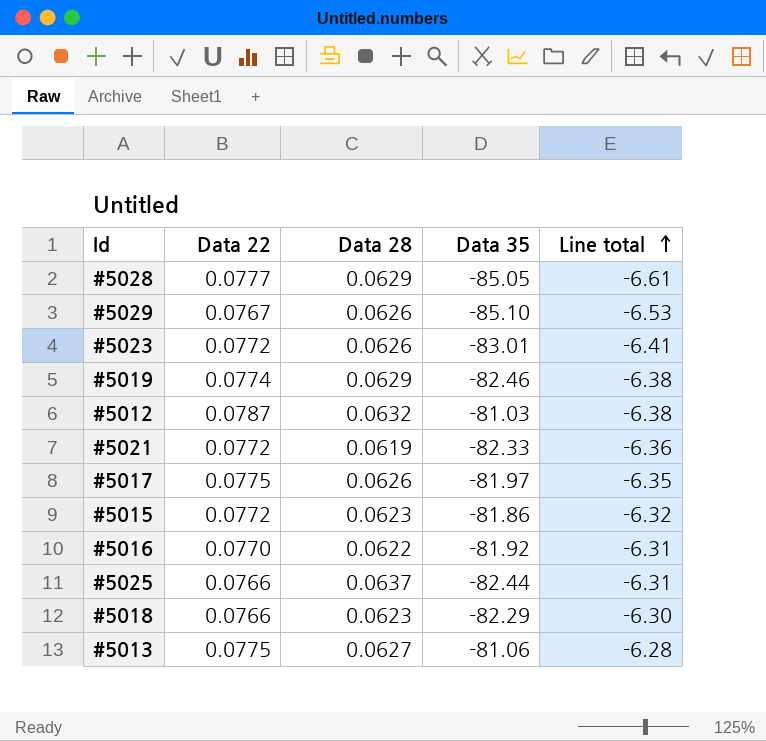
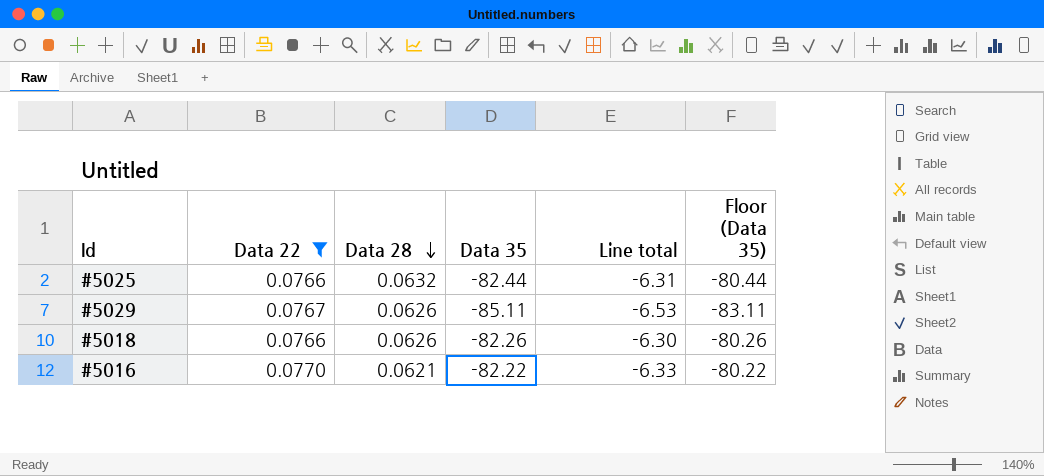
filter: none -> Data 22 <= 0.0770
row order: Line total ascending -> Data 28 descending
column Floor (Data 35) | formula: none -> [Data 35] + 2
#5025 | Data 28: 0.0637 -> 0.0632
#5029 | Data 35: -85.10 -> -85.11
#5018 | Data 28: 0.0623 -> 0.0626
#5018 | Data 35: -82.29 -> -82.26
#5016 | Data 28: 0.0622 -> 0.0621
#5016 | Data 35: -81.92 -> -82.22
#5016 | Line total: -6.31 -> -6.33

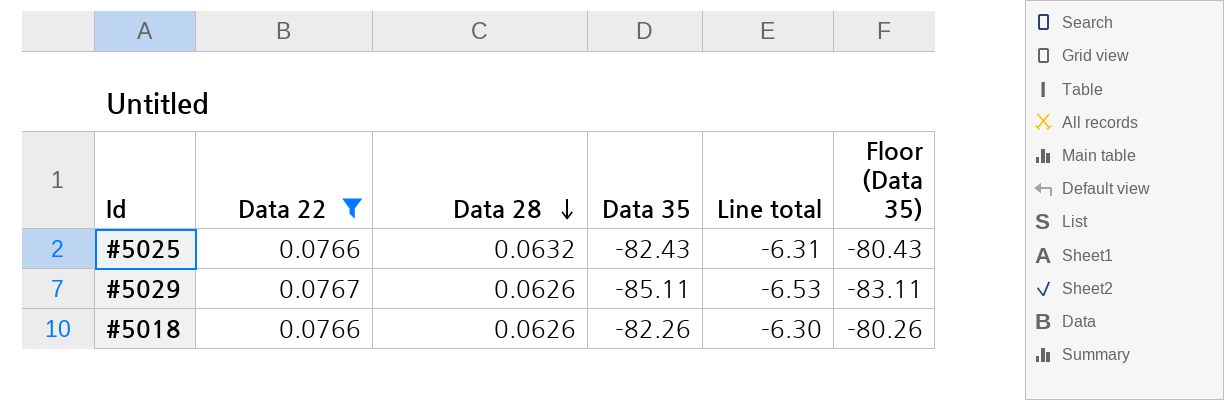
row #5016: 0.0770 | 0.0621 | -82.22 | -6.33 | -80.22 -> none
#5025 | Data 35: -82.44 -> -82.43
#5025 | Floor (Data 35): -80.44 -> -80.43

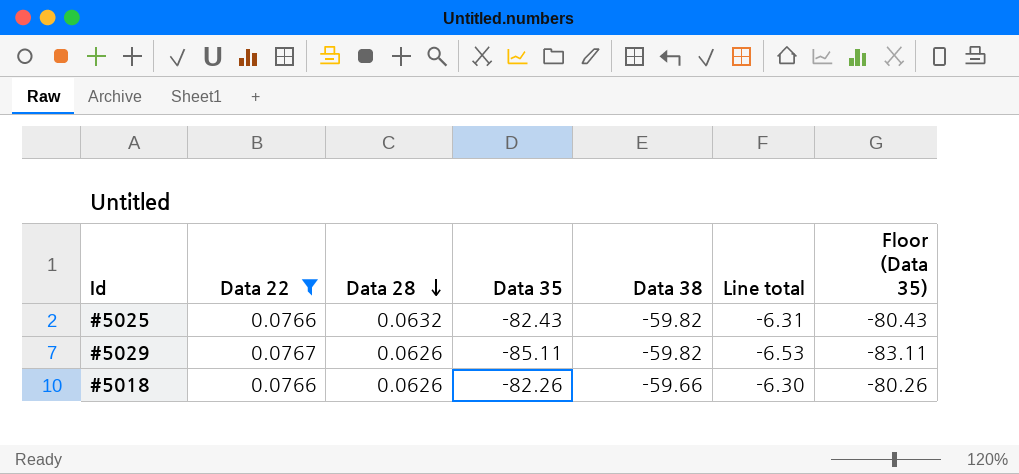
column Data 38 | position: none -> 5

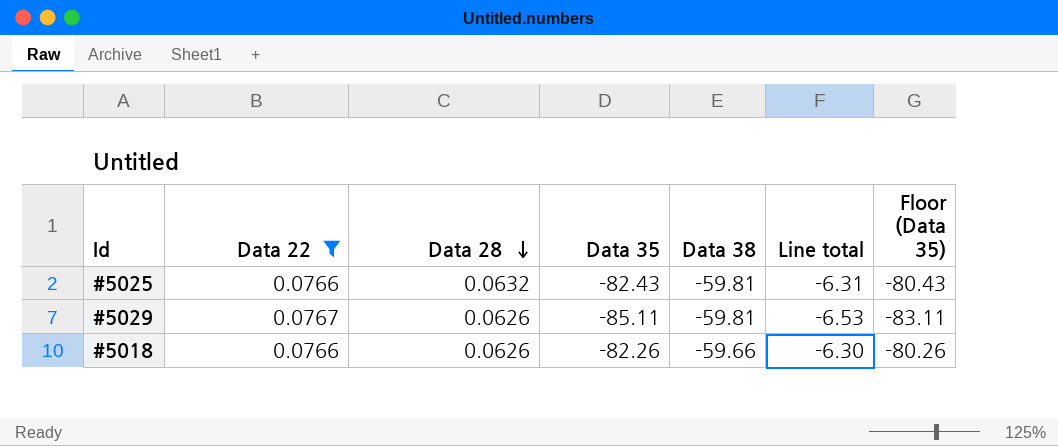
#5025 | Data 38: -59.82 -> -59.81
#5029 | Data 38: -59.82 -> -59.81

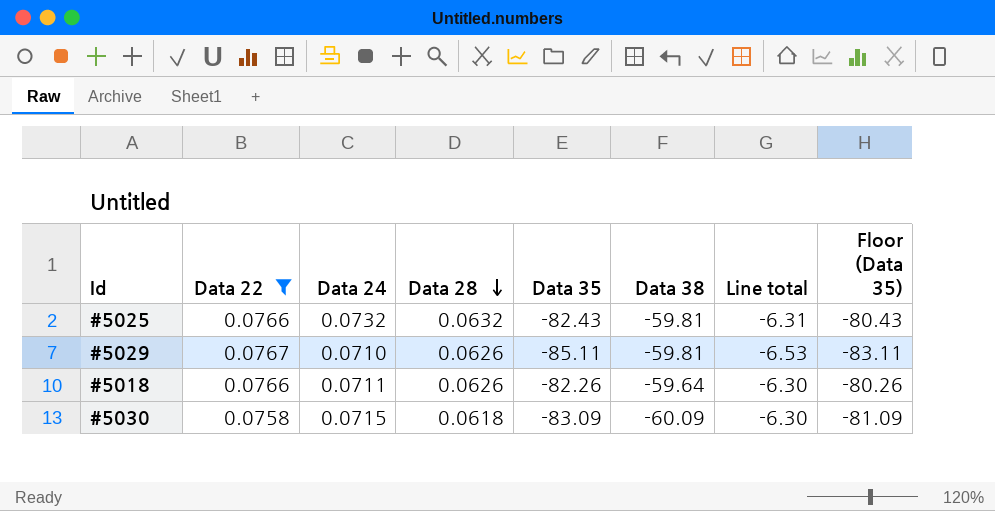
column Data 24 | position: none -> 3
#5018 | Data 38: -59.66 -> -59.64
row #5030: none -> 0.0758 | 0.0715 | 0.0618 | -83.09 | -60.09 | -6.30 | -81.09

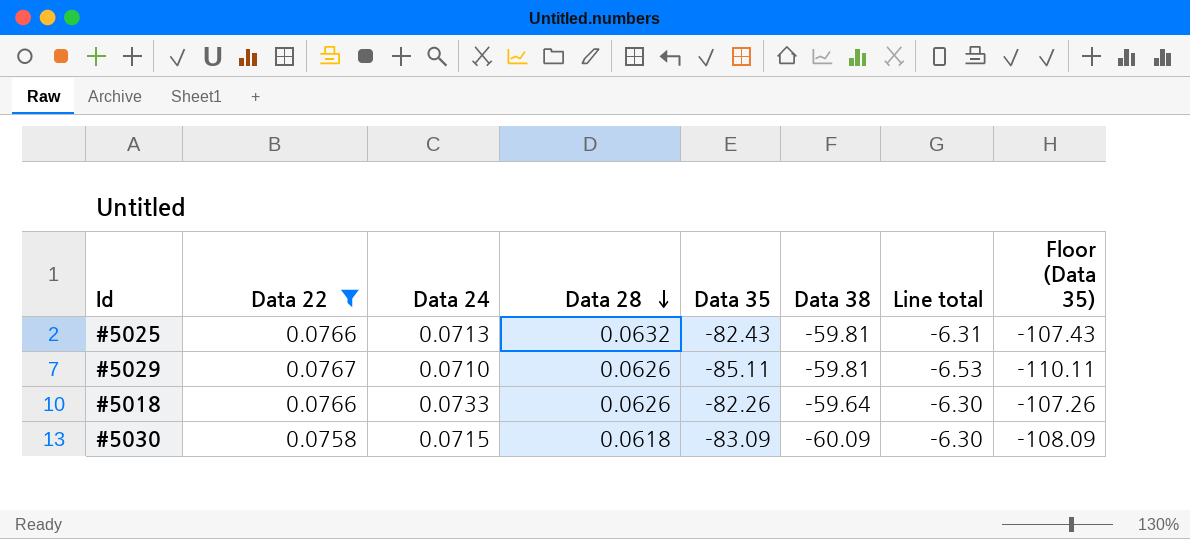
column Floor (Data 35) | formula: [Data 35] + 2 -> [Data 35] - 25
#5025 | Data 24: 0.0732 -> 0.0713
#5018 | Data 24: 0.0711 -> 0.0733

